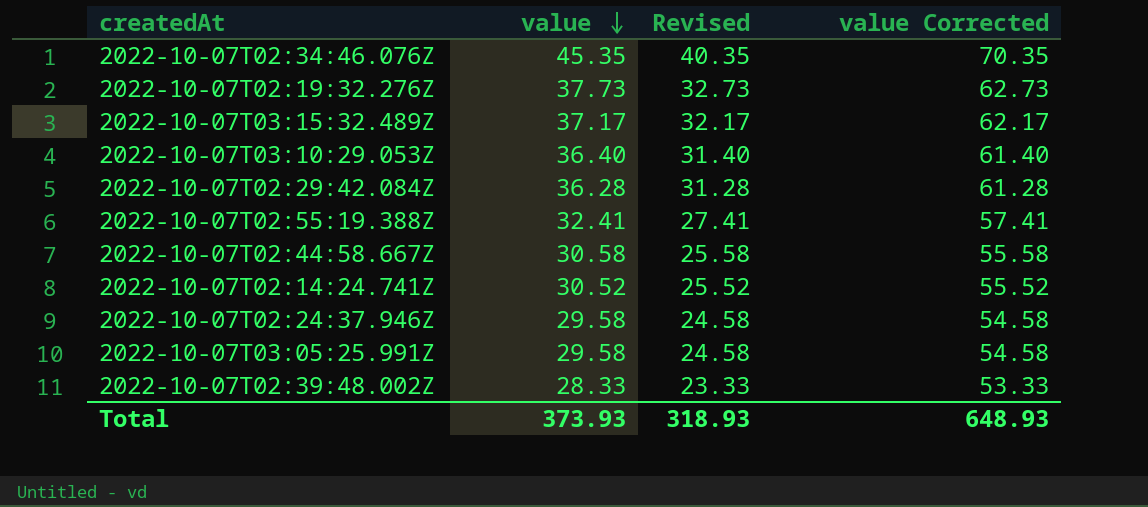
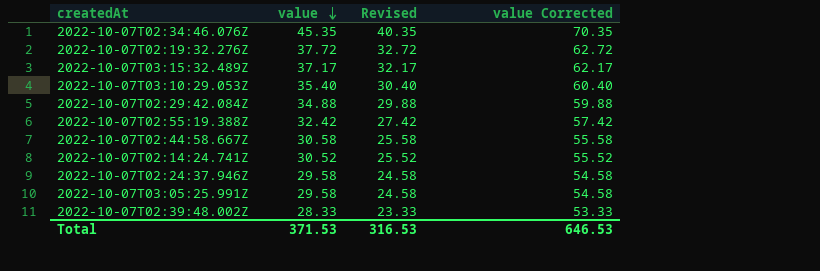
2022-10-07T02:19:32.276Z | value: 37.73 -> 37.72
2022-10-07T02:19:32.276Z | Revised: 32.73 -> 32.72
2022-10-07T02:19:32.276Z | value Corrected: 62.73 -> 62.72
2022-10-07T03:10:29.053Z | value: 36.40 -> 35.40
2022-10-07T03:10:29.053Z | Revised: 31.40 -> 30.40
2022-10-07T03:10:29.053Z | value Corrected: 61.40 -> 60.40
2022-10-07T02:29:42.084Z | value: 36.28 -> 34.88
2022-10-07T02:29:42.084Z | Revised: 31.28 -> 29.88
2022-10-07T02:29:42.084Z | value Corrected: 61.28 -> 59.88
2022-10-07T02:55:19.388Z | value: 32.41 -> 32.42
2022-10-07T02:55:19.388Z | Revised: 27.41 -> 27.42
2022-10-07T02:55:19.388Z | value Corrected: 57.41 -> 57.42
Total | value: 373.93 -> 371.53
Total | Revised: 318.93 -> 316.53
Total | value Corrected: 648.93 -> 646.53

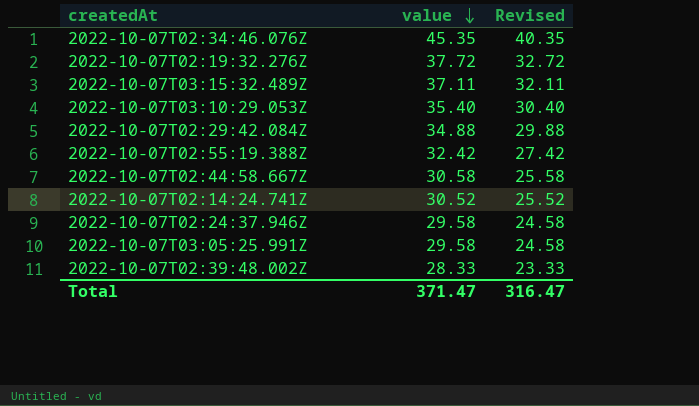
column value Corrected | formula: [value] + 25 -> none
2022-10-07T03:15:32.489Z | value: 37.17 -> 37.11
2022-10-07T03:15:32.489Z | Revised: 32.17 -> 32.11
Total | value: 371.53 -> 371.47
Total | Revised: 316.53 -> 316.47

